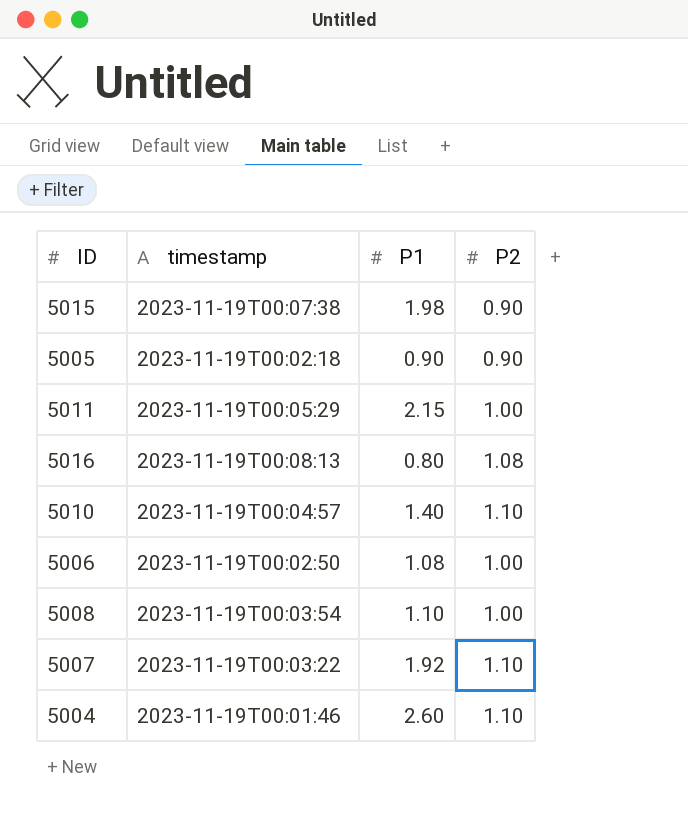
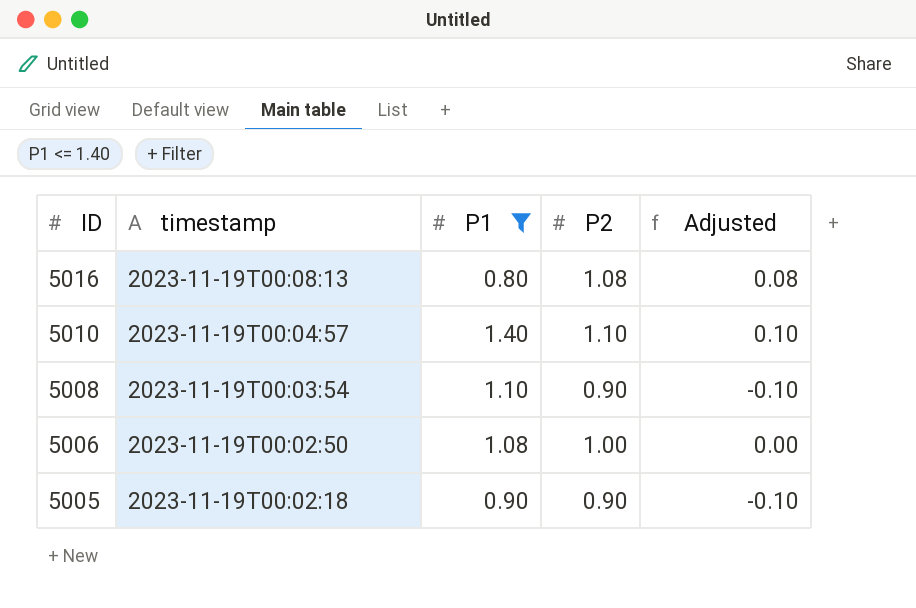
filter: none -> P1 <= 1.40
row order: none -> ID descending
column Adjusted | formula: none -> [P2] - 1
5008 | P2: 1.00 -> 0.90

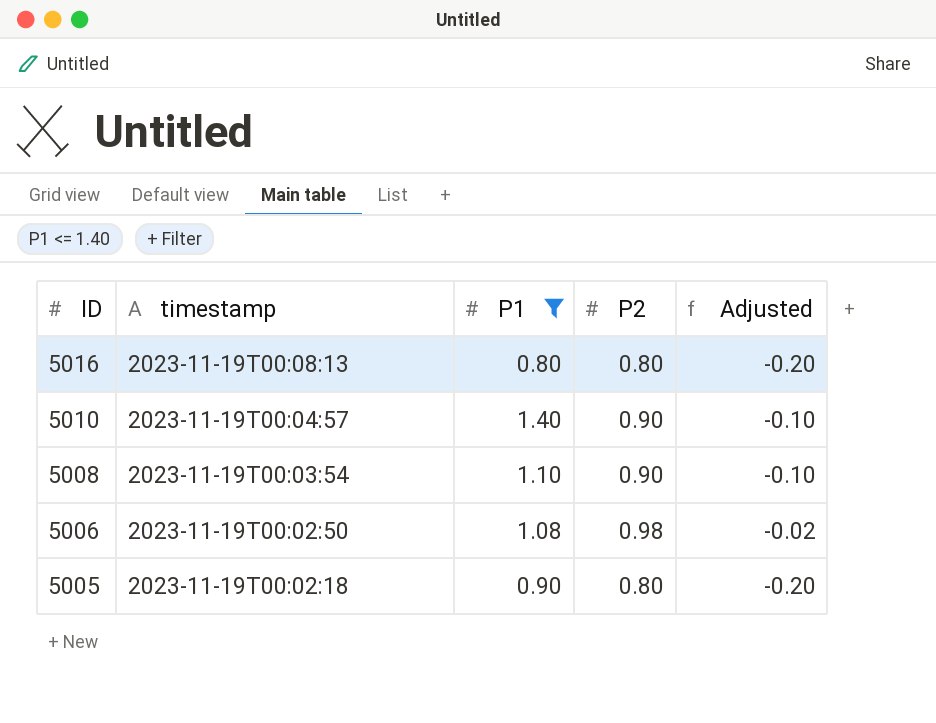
5016 | P2: 1.08 -> 0.80
5016 | Adjusted: 0.08 -> -0.20
5010 | P2: 1.10 -> 0.90
5010 | Adjusted: 0.10 -> -0.10
5006 | P2: 1.00 -> 0.98
5006 | Adjusted: 0.00 -> -0.02
5005 | P2: 0.90 -> 0.80
5005 | Adjusted: -0.10 -> -0.20

